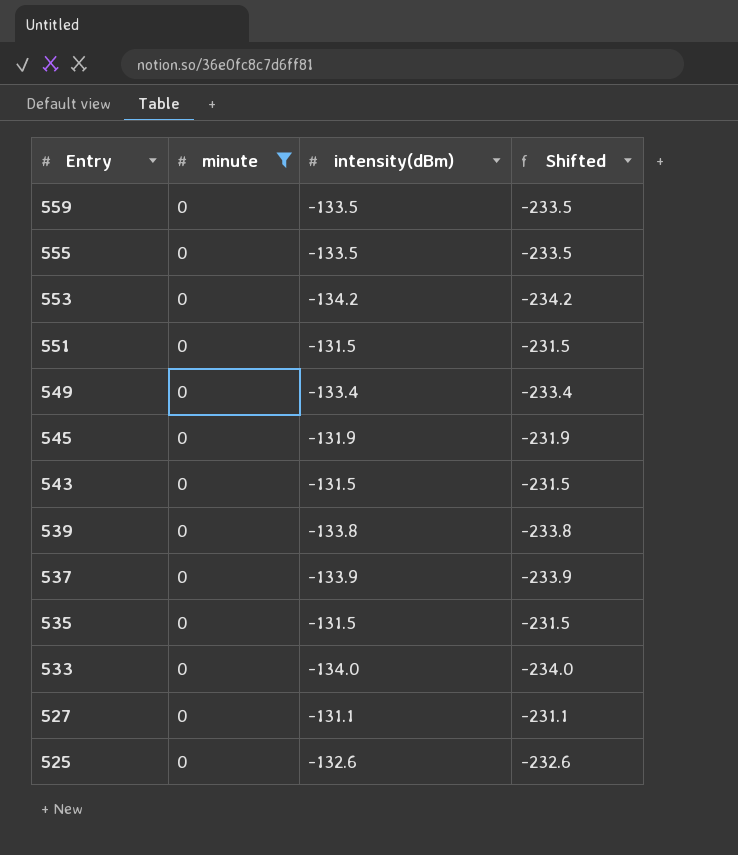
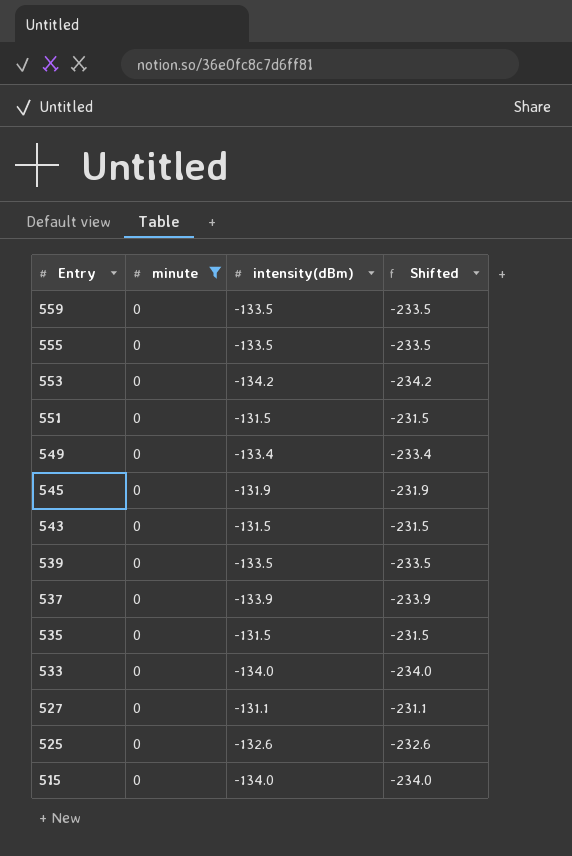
539 | intensity(dBm): -133.8 -> -133.5
539 | Shifted: -233.8 -> -233.5
row 515: none -> 0 | -134.0 | -234.0

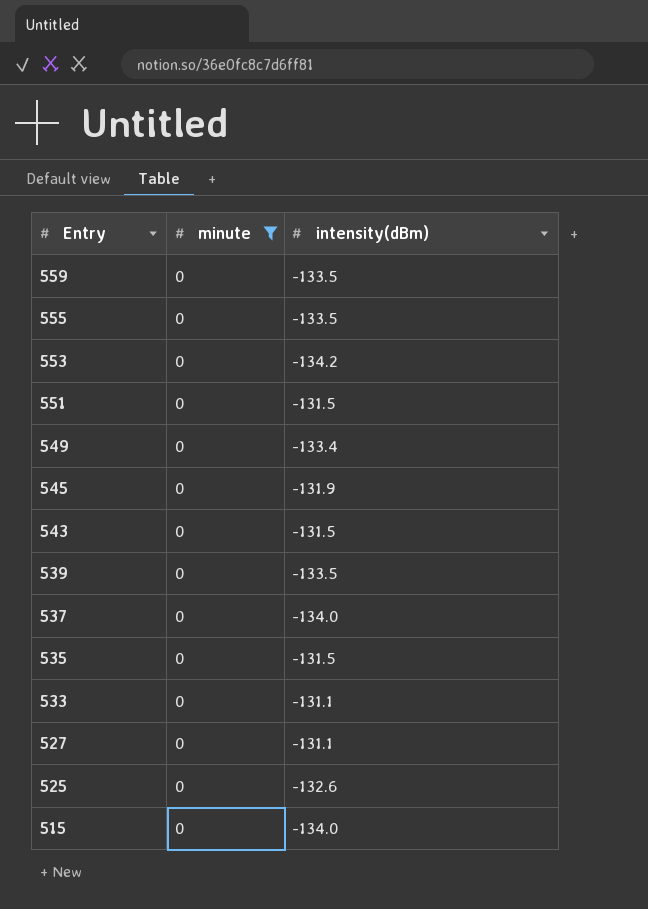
column Shifted | formula: [intensity(dBm)] - 100 -> none
537 | intensity(dBm): -133.9 -> -134.0
533 | intensity(dBm): -134.0 -> -131.1

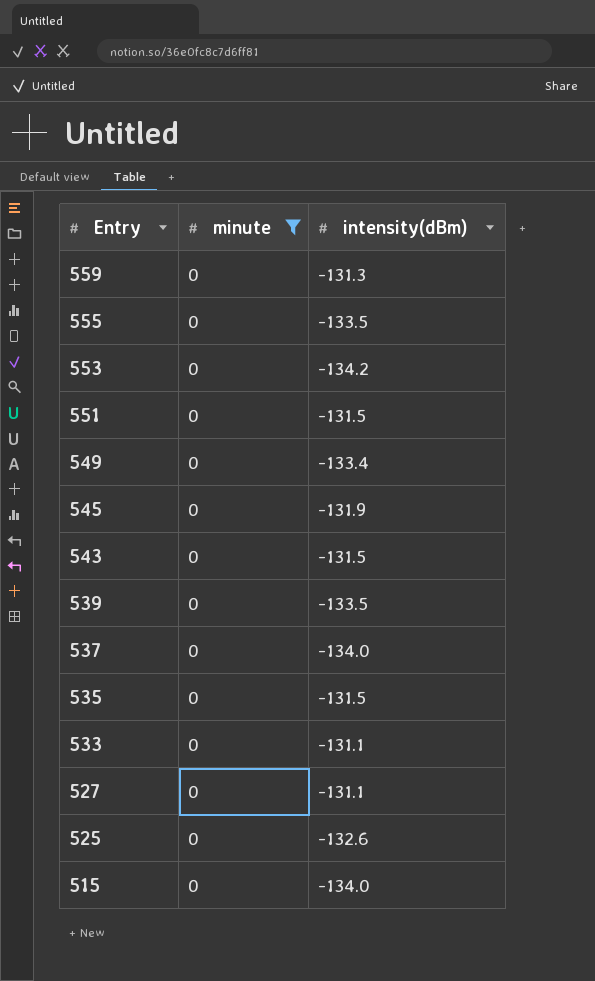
559 | intensity(dBm): -133.5 -> -131.3

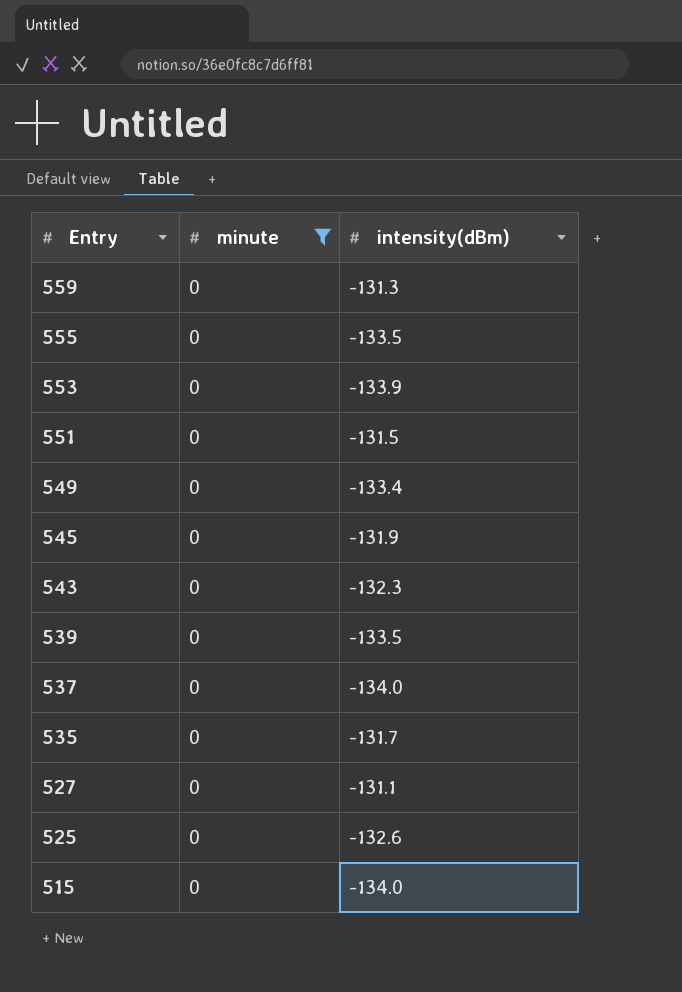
row 533: 0 | -131.1 -> none
553 | intensity(dBm): -134.2 -> -133.9
543 | intensity(dBm): -131.5 -> -132.3
535 | intensity(dBm): -131.5 -> -131.7

